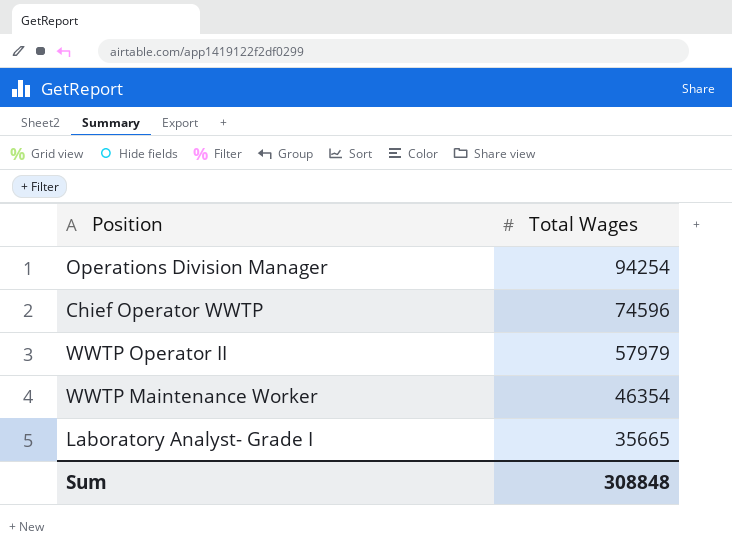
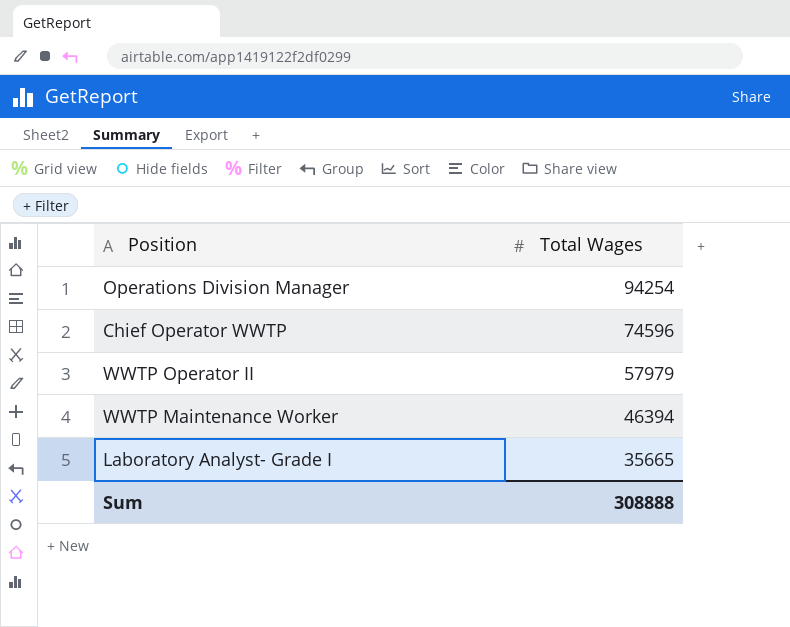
WWTP Maintenance Worker | Total Wages: 46354 -> 46394
Sum | Total Wages: 308848 -> 308888

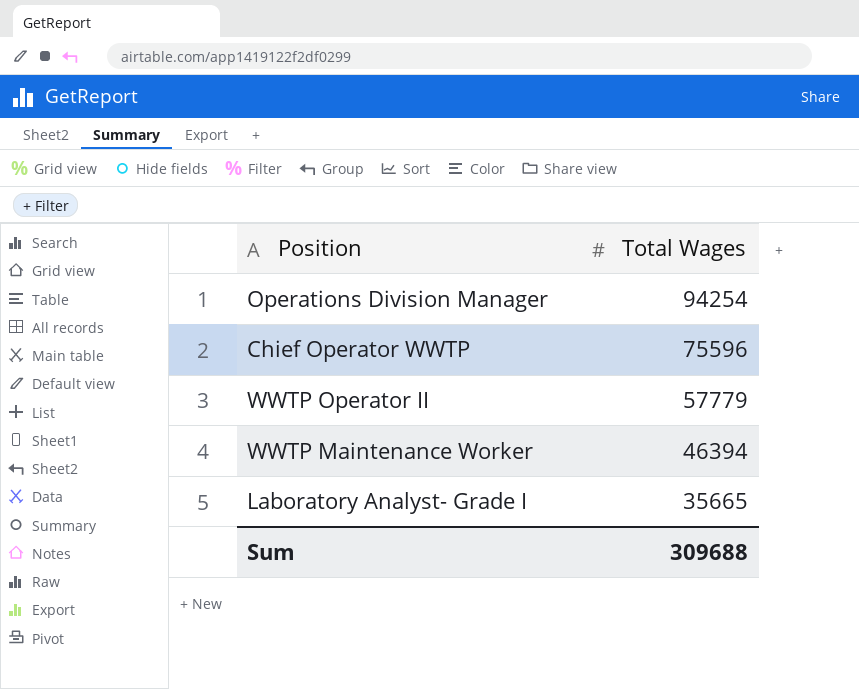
Chief Operator WWTP | Total Wages: 74596 -> 75596
WWTP Operator II | Total Wages: 57979 -> 57779
Sum | Total Wages: 308888 -> 309688

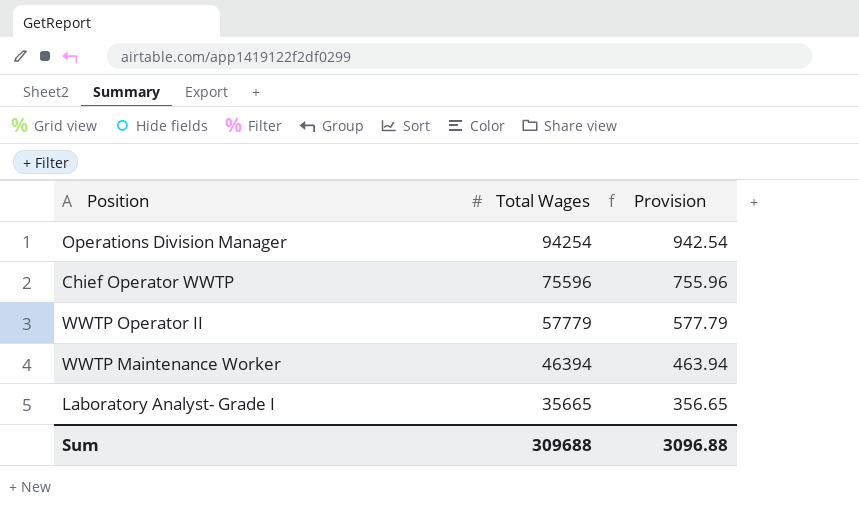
column Provision | formula: none -> [Total Wages] * 0.01

